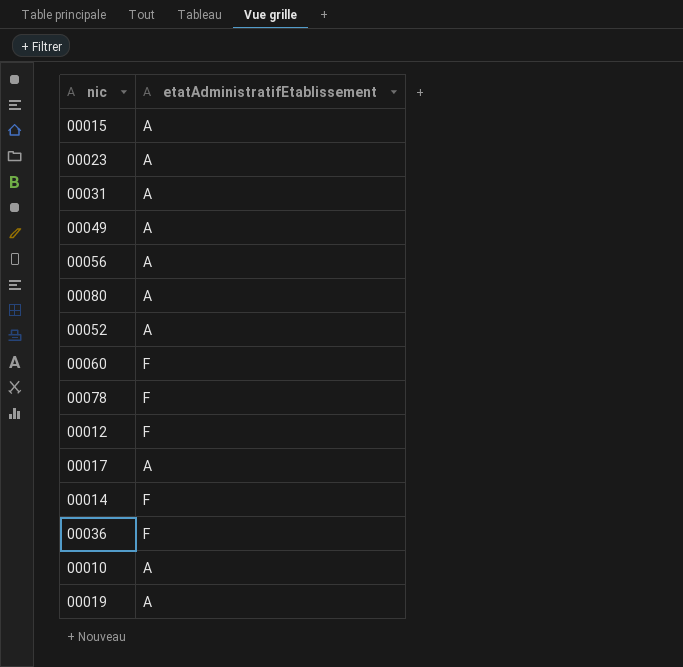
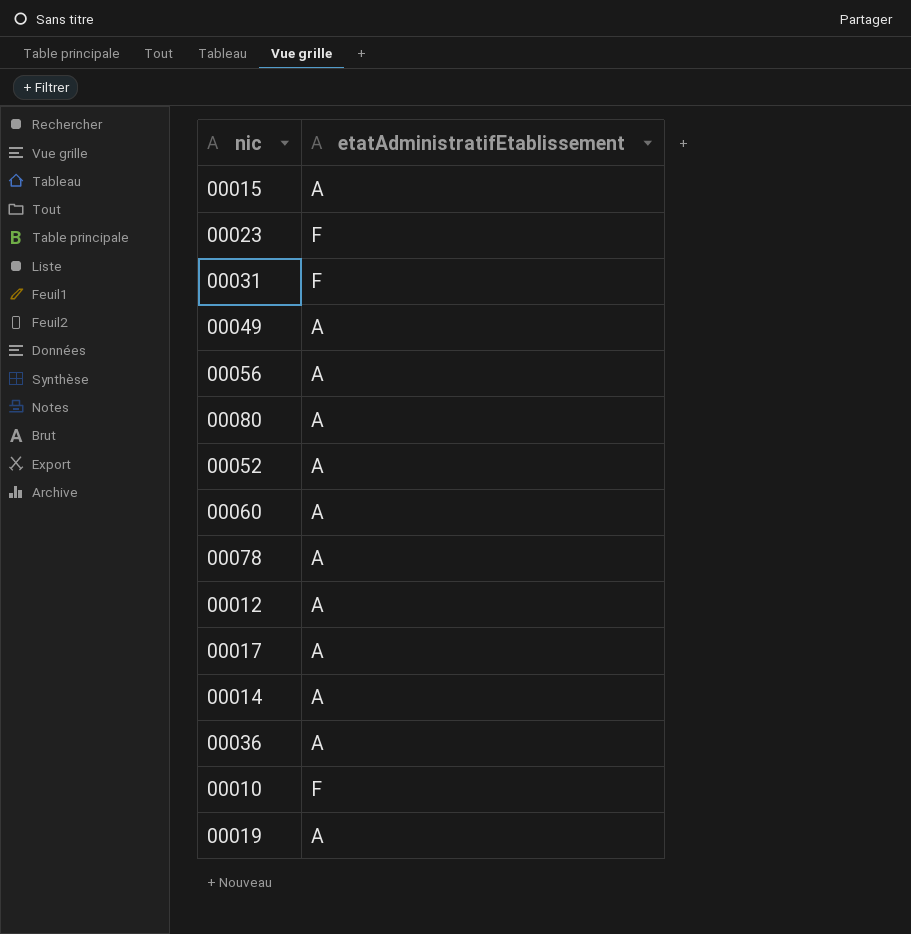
00023 | etatAdministratifEtablissement: A -> F
00031 | etatAdministratifEtablissement: A -> F
00060 | etatAdministratifEtablissement: F -> A
00078 | etatAdministratifEtablissement: F -> A
00012 | etatAdministratifEtablissement: F -> A
00014 | etatAdministratifEtablissement: F -> A
00036 | etatAdministratifEtablissement: F -> A
00010 | etatAdministratifEtablissement: A -> F

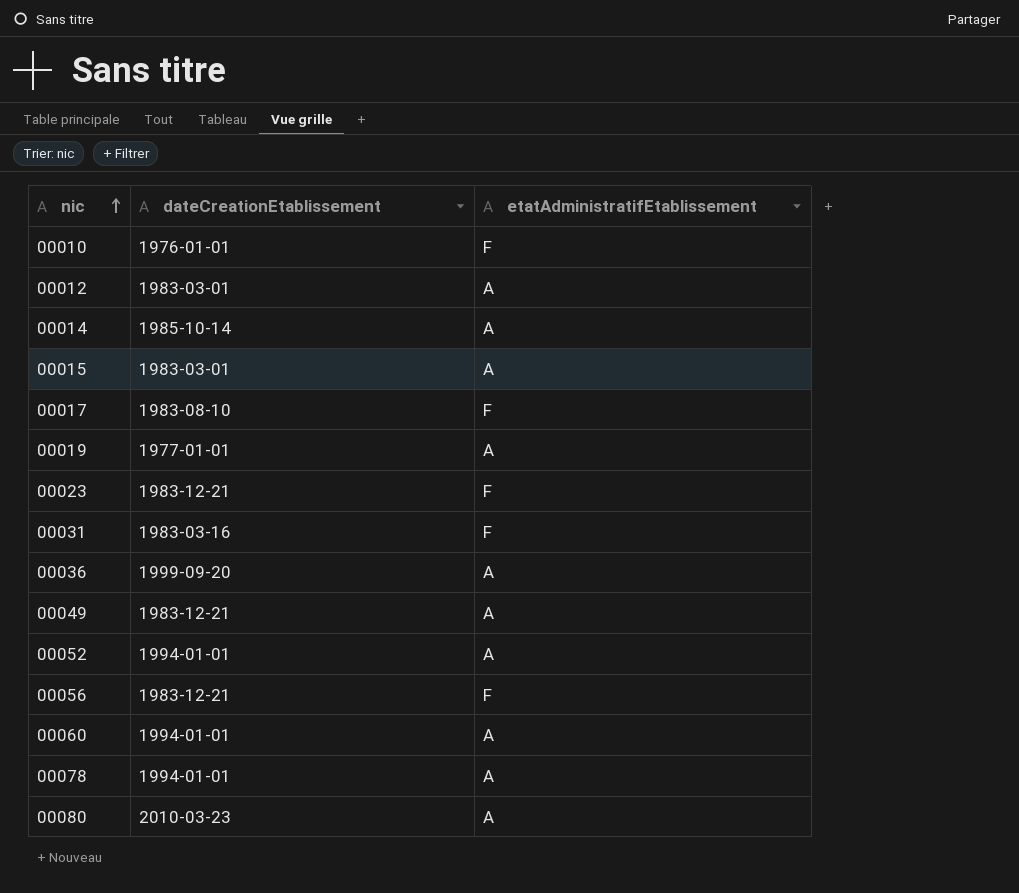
row order: none -> nic ascending
column dateCreationEtablissement | position: none -> 2
00017 | etatAdministratifEtablissement: A -> F
00056 | etatAdministratifEtablissement: A -> F

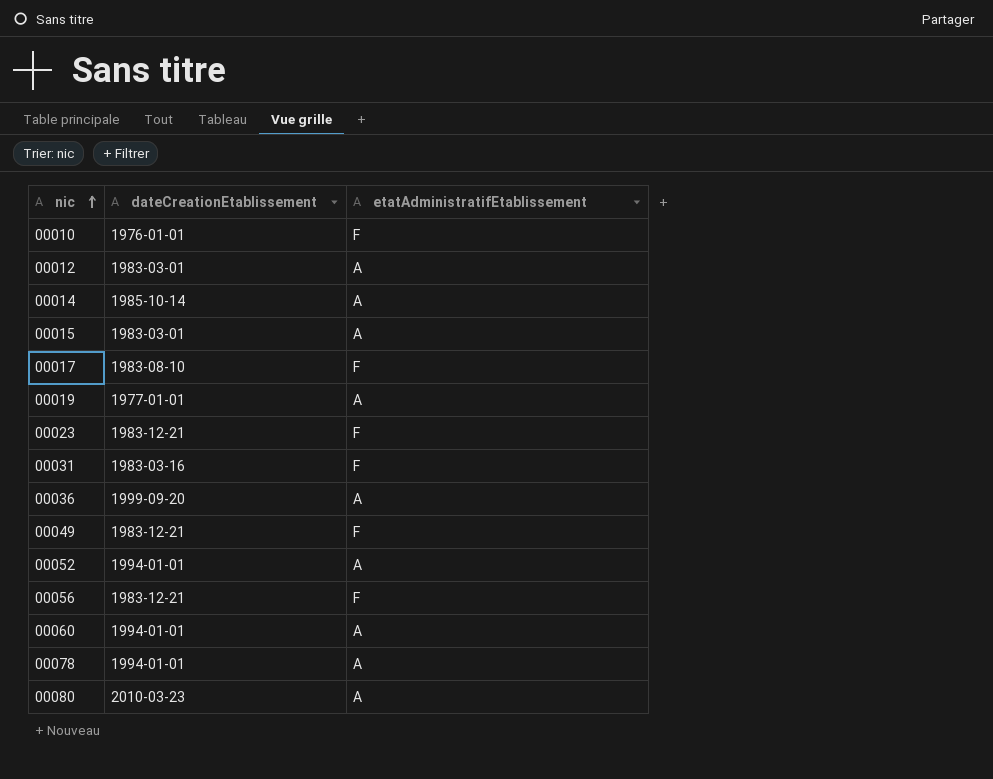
00049 | etatAdministratifEtablissement: A -> F

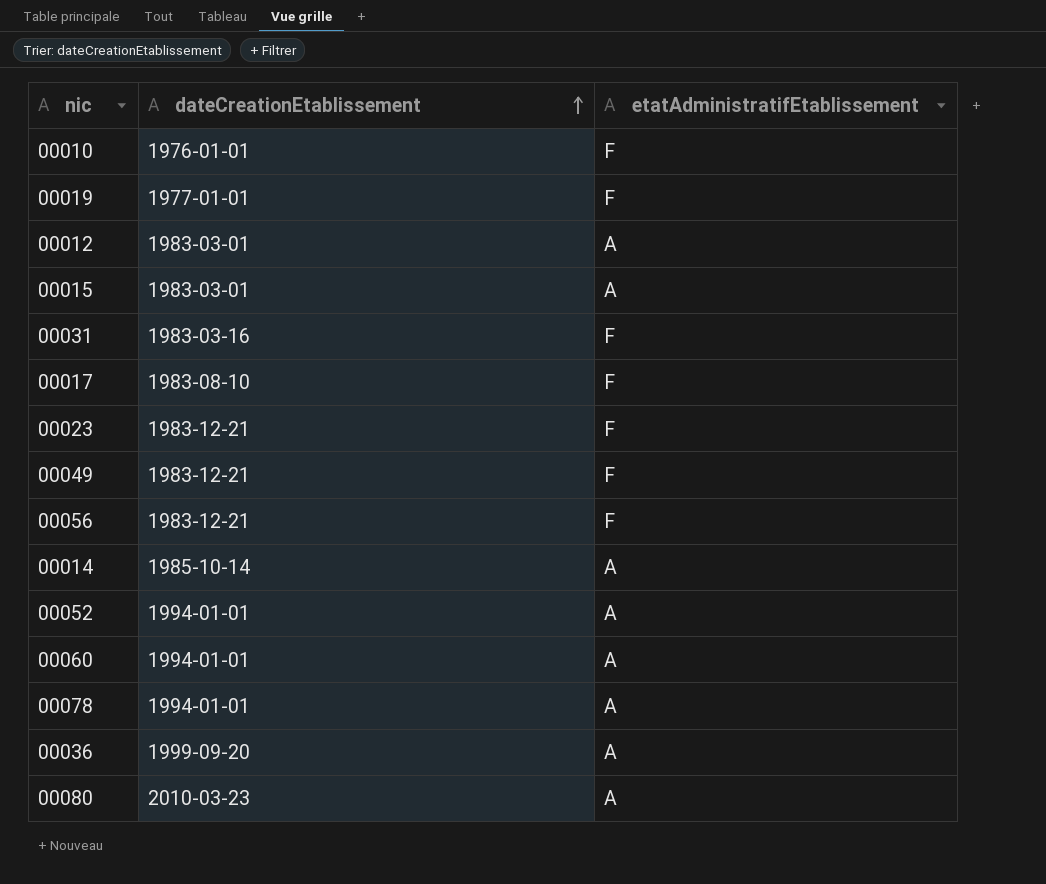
row order: nic ascending -> dateCreationEtablissement ascending
00019 | etatAdministratifEtablissement: A -> F

